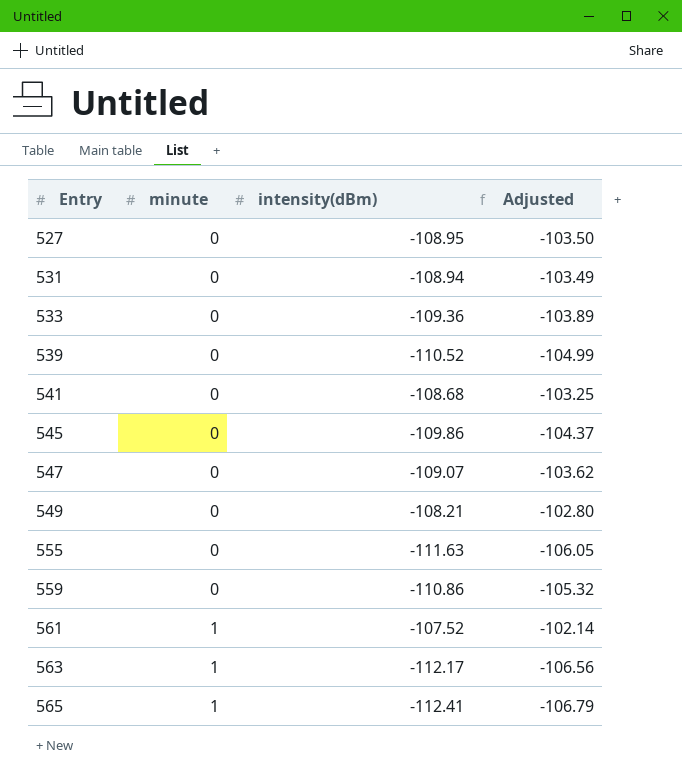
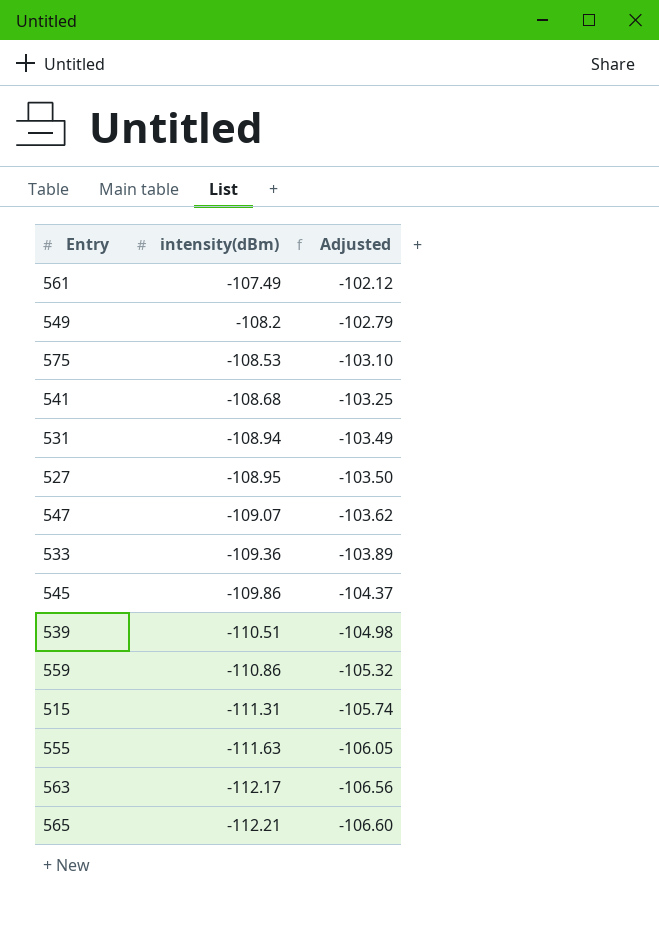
row order: Entry ascending -> intensity(dBm) descending
column minute | position: 2 -> none
561 | intensity(dBm): -107.52 -> -107.49
561 | Adjusted: -102.14 -> -102.12
549 | intensity(dBm): -108.21 -> -108.2
549 | Adjusted: -102.80 -> -102.79
row 575: none -> -108.53 | -103.10
539 | intensity(dBm): -110.52 -> -110.51
539 | Adjusted: -104.99 -> -104.98
row 515: none -> -111.31 | -105.74
565 | intensity(dBm): -112.41 -> -112.21
565 | Adjusted: -106.79 -> -106.60

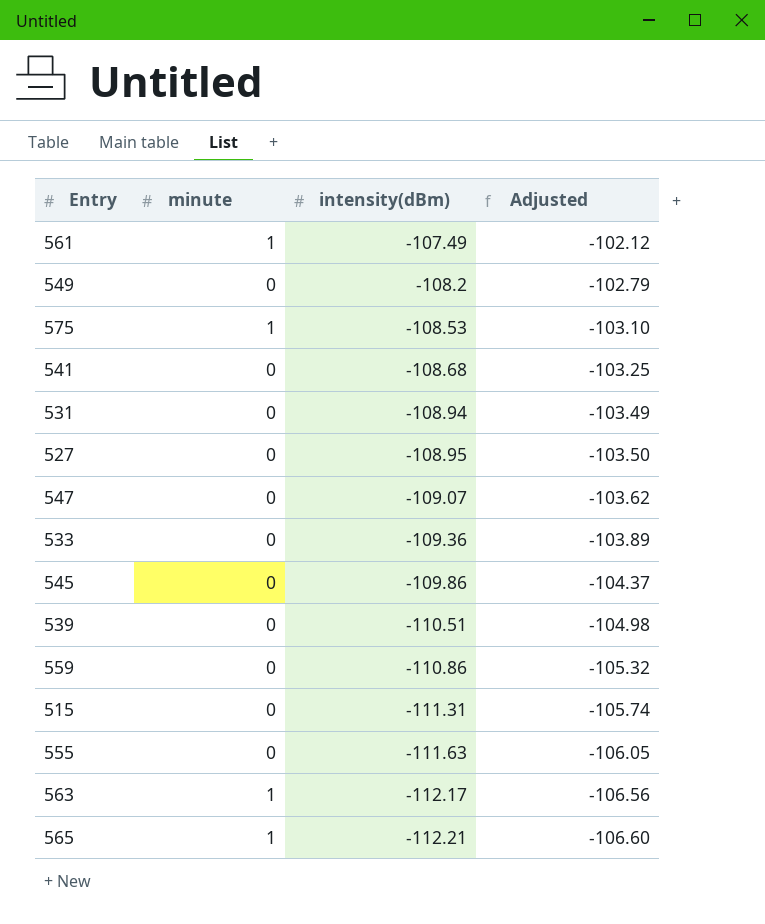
column minute | position: none -> 2

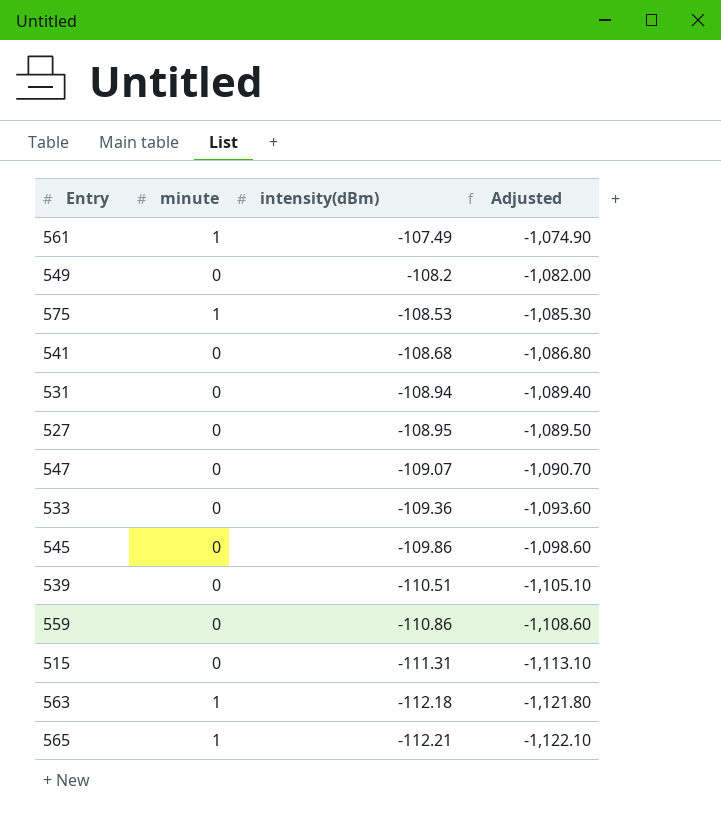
column Adjusted | formula: [intensity(dBm)] * 0.95 -> [intensity(dBm)] * 10
row 555: 0 | -111.63 | -106.05 -> none
563 | intensity(dBm): -112.17 -> -112.18

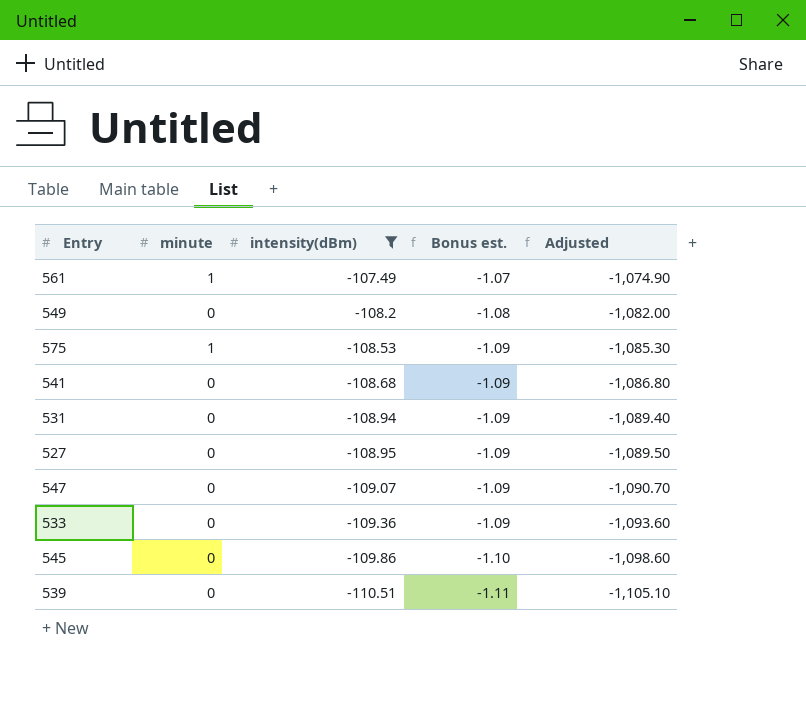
filter: none -> intensity(dBm) >= -110.51
column Bonus est. | formula: none -> [intensity(dBm)] * 0.01

